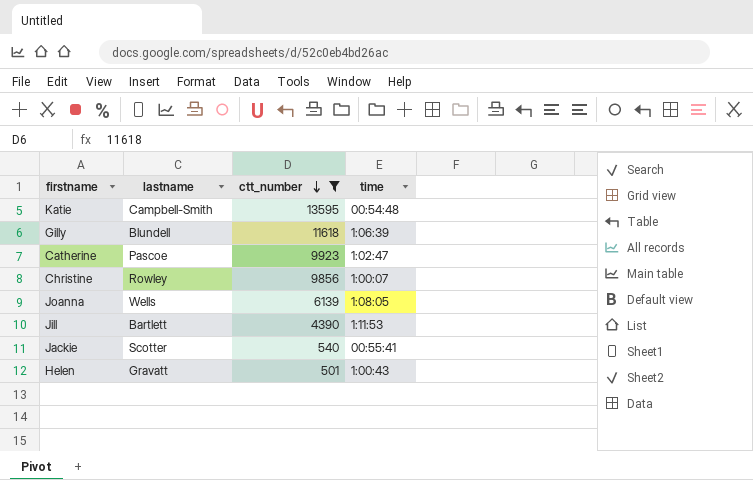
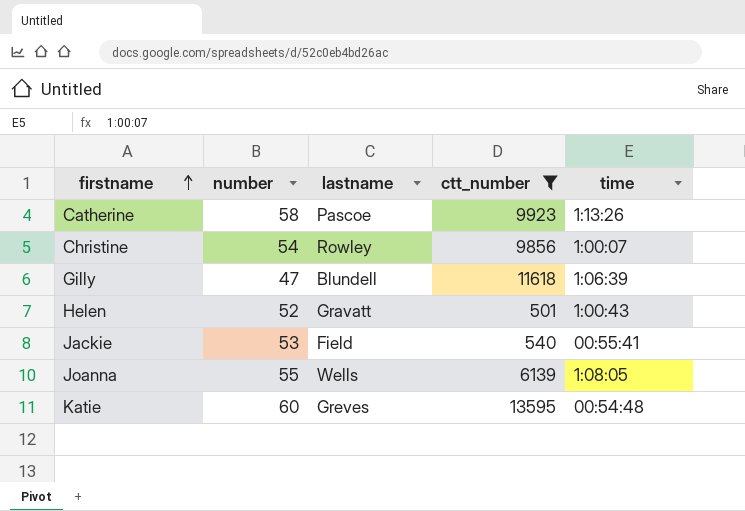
row order: ctt_number descending -> firstname ascending
column number | position: none -> 2
row Jill: Bartlett | 4390 | 1:11:53 -> none
Catherine | time: 1:02:47 -> 1:13:26
Jackie | lastname: Scotter -> Field
Katie | lastname: Campbell-Smith -> Greves

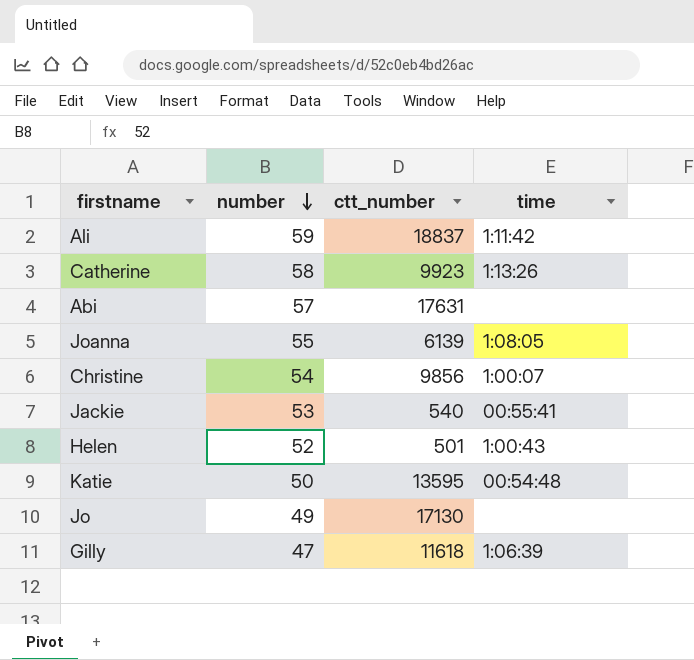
filter: ctt_number <= 13595 -> none
row order: firstname ascending -> number descending
column lastname | position: 3 -> none
Katie | number: 60 -> 50

